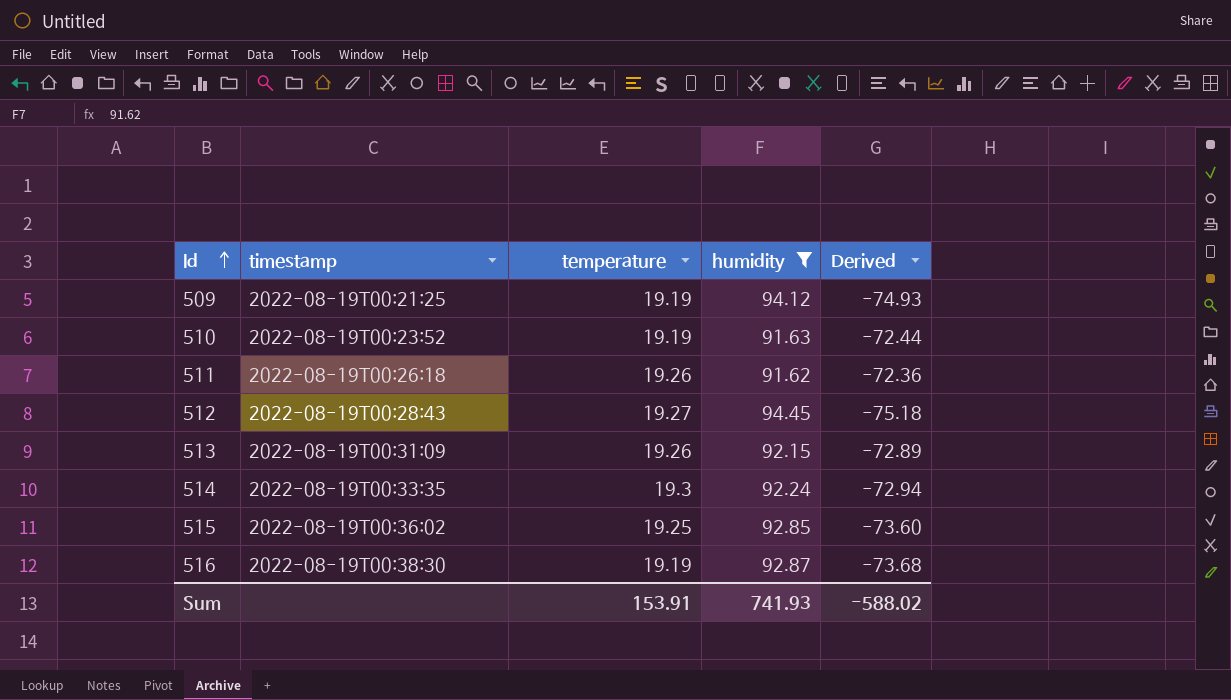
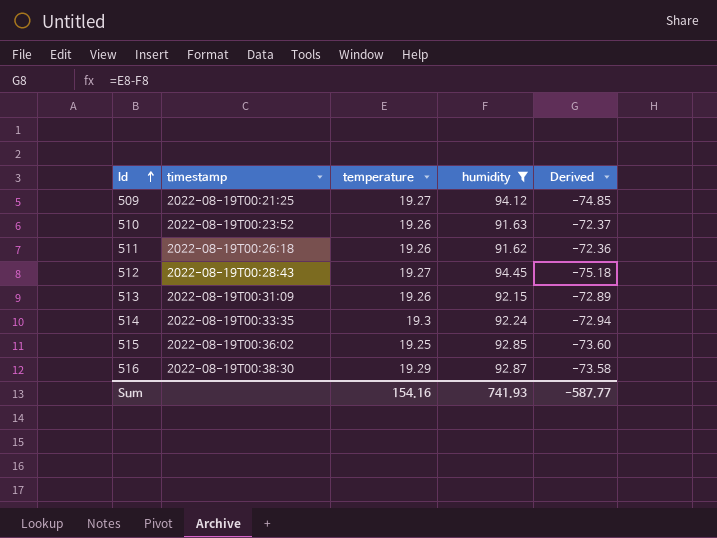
509 | temperature: 19.19 -> 19.27
509 | Derived: -74.93 -> -74.85
510 | temperature: 19.19 -> 19.26
510 | Derived: -72.44 -> -72.37
516 | temperature: 19.19 -> 19.29
516 | Derived: -73.68 -> -73.58
Sum | temperature: 153.91 -> 154.16
Sum | Derived: -588.02 -> -587.77

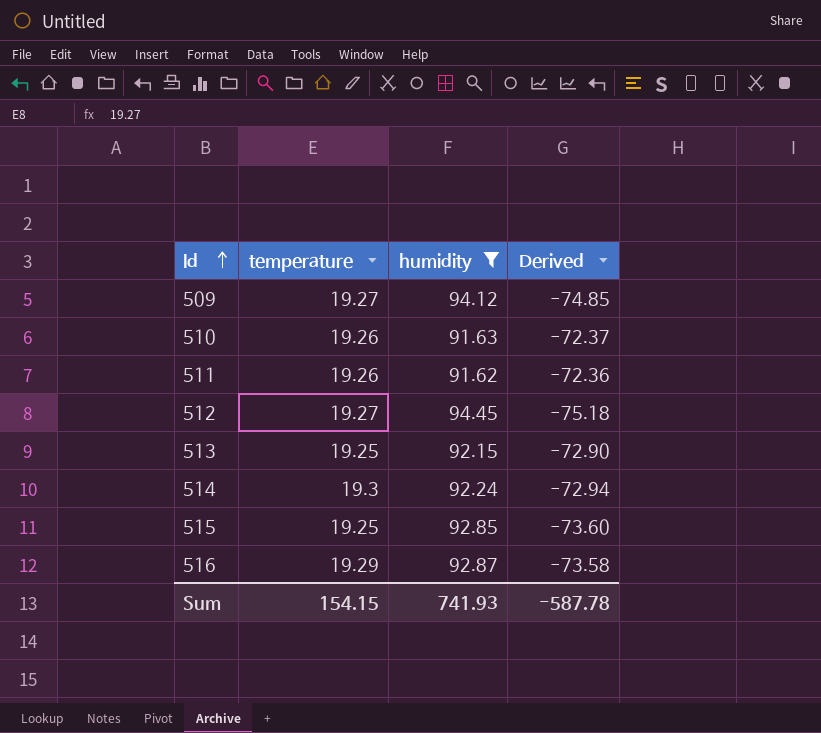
column timestamp | position: 2 -> none
513 | temperature: 19.26 -> 19.25
513 | Derived: -72.89 -> -72.90
Sum | temperature: 154.16 -> 154.15
Sum | Derived: -587.77 -> -587.78

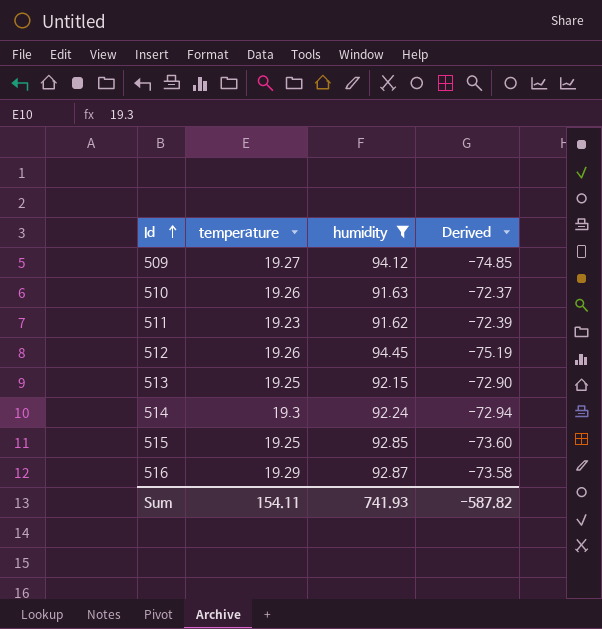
511 | temperature: 19.26 -> 19.23
511 | Derived: -72.36 -> -72.39
512 | temperature: 19.27 -> 19.26
512 | Derived: -75.18 -> -75.19
Sum | temperature: 154.15 -> 154.11
Sum | Derived: -587.78 -> -587.82

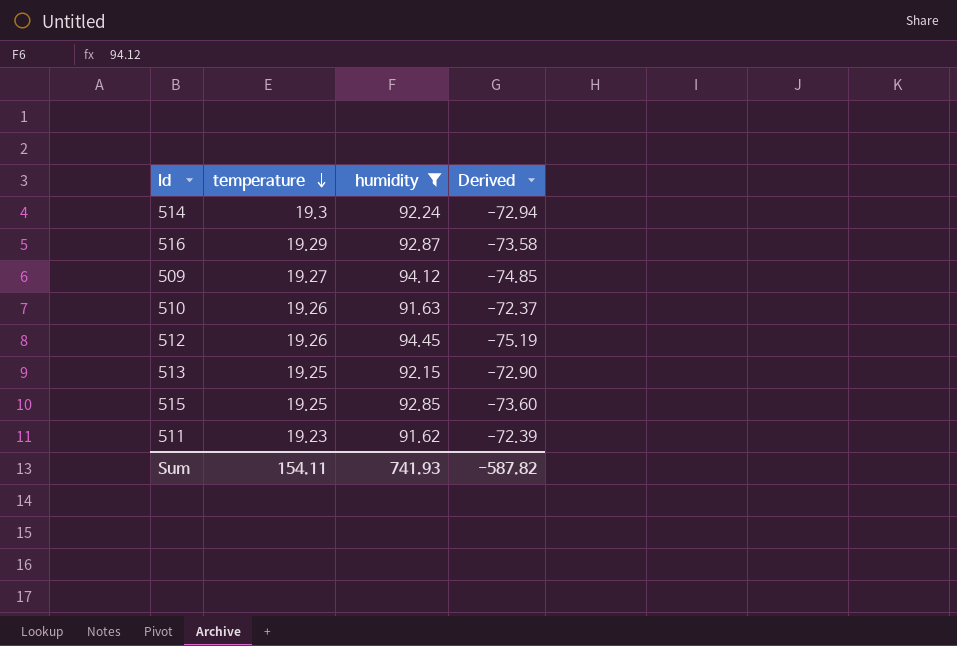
row order: Id ascending -> temperature descending

